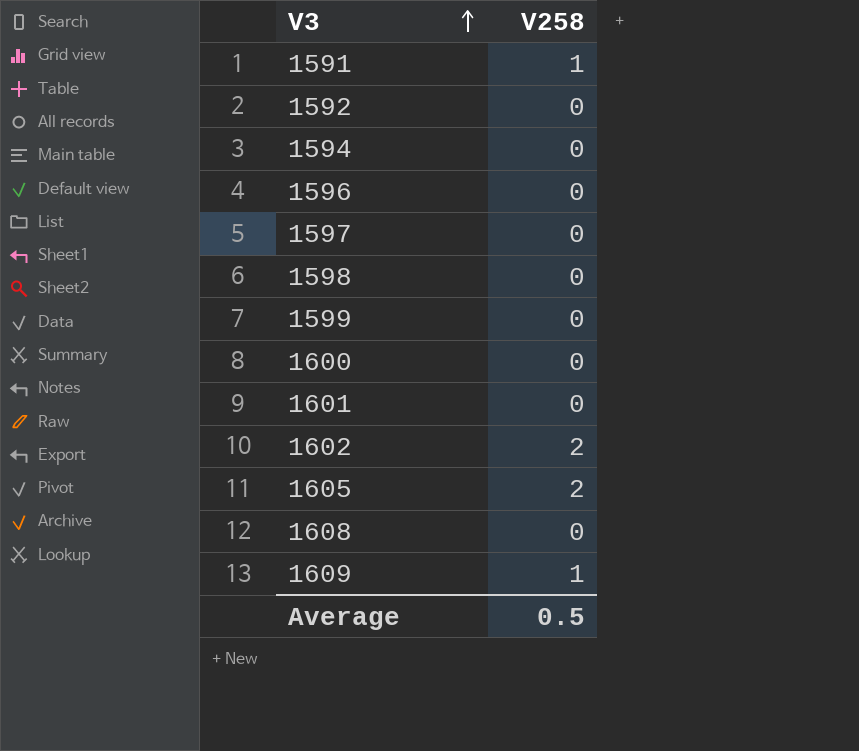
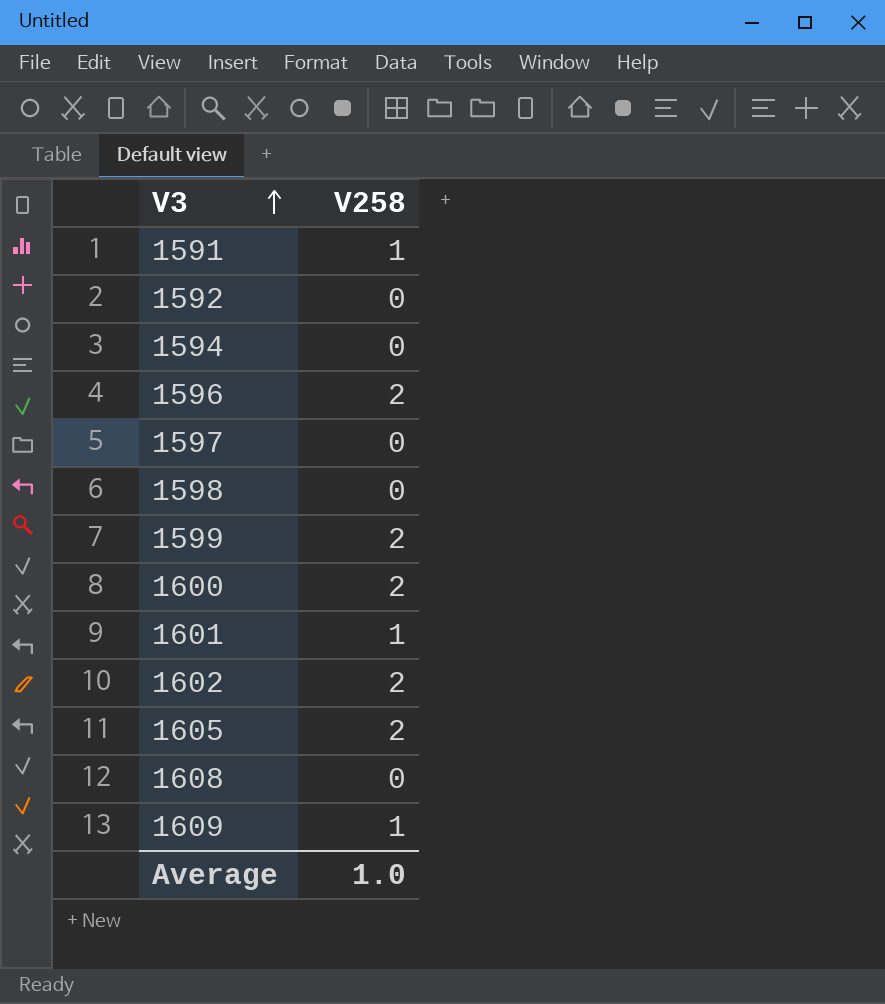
1596 | V258: 0 -> 2
1599 | V258: 0 -> 2
1600 | V258: 0 -> 2
1601 | V258: 0 -> 1
Average | V258: 0.5 -> 1.0

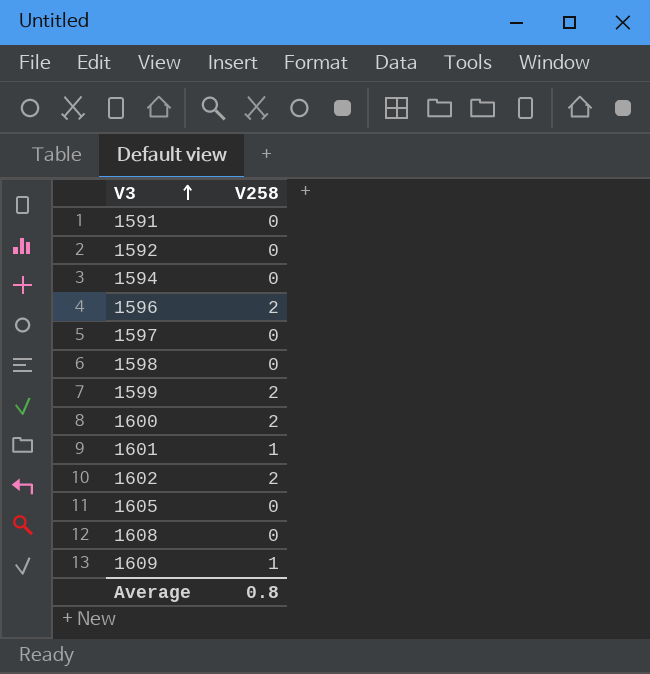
1591 | V258: 1 -> 0
1605 | V258: 2 -> 0
Average | V258: 1.0 -> 0.8

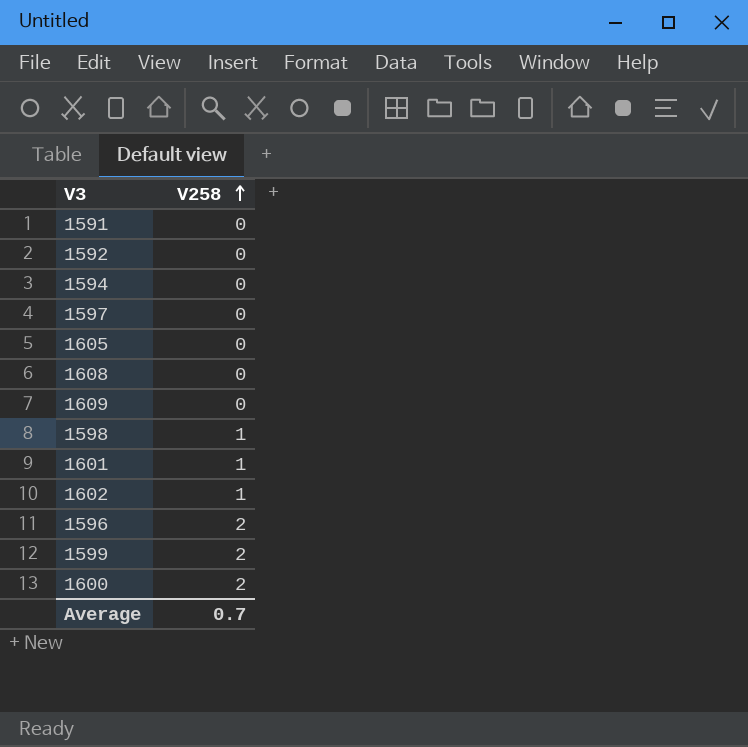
row order: V3 ascending -> V258 ascending
1609 | V258: 1 -> 0
1598 | V258: 0 -> 1
1602 | V258: 2 -> 1
Average | V258: 0.8 -> 0.7

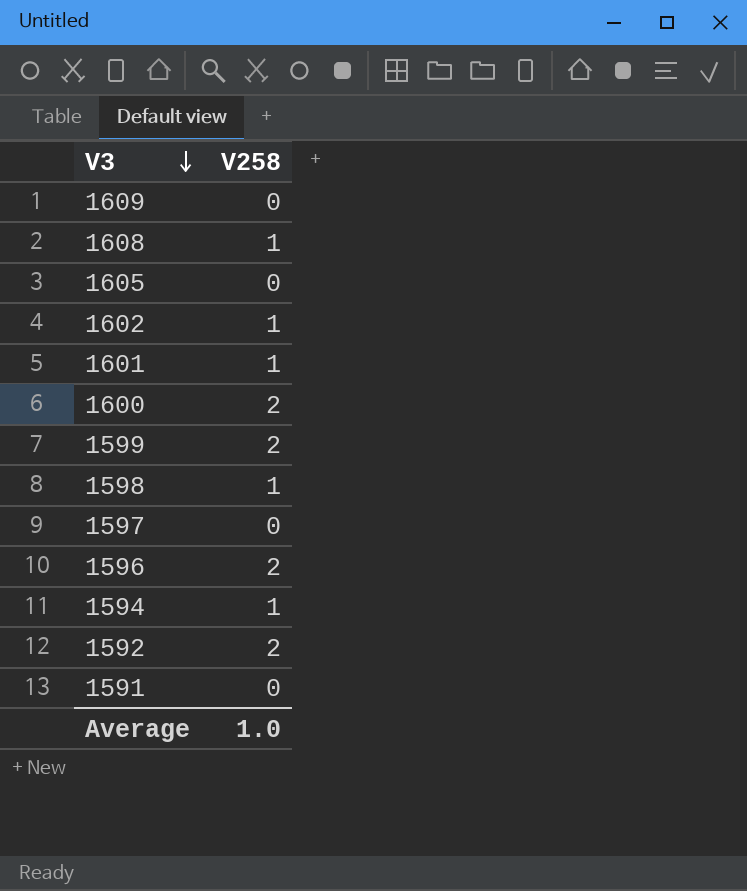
row order: V258 ascending -> V3 descending
1608 | V258: 0 -> 1
1594 | V258: 0 -> 1
1592 | V258: 0 -> 2
Average | V258: 0.7 -> 1.0

